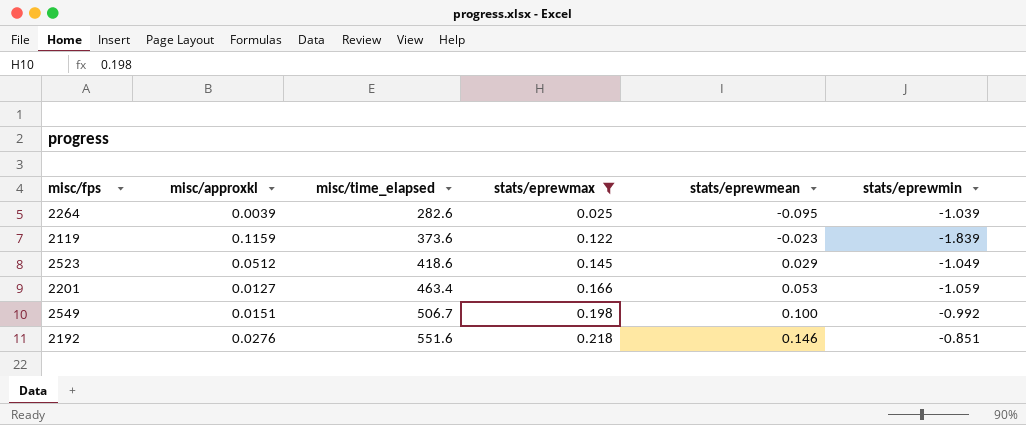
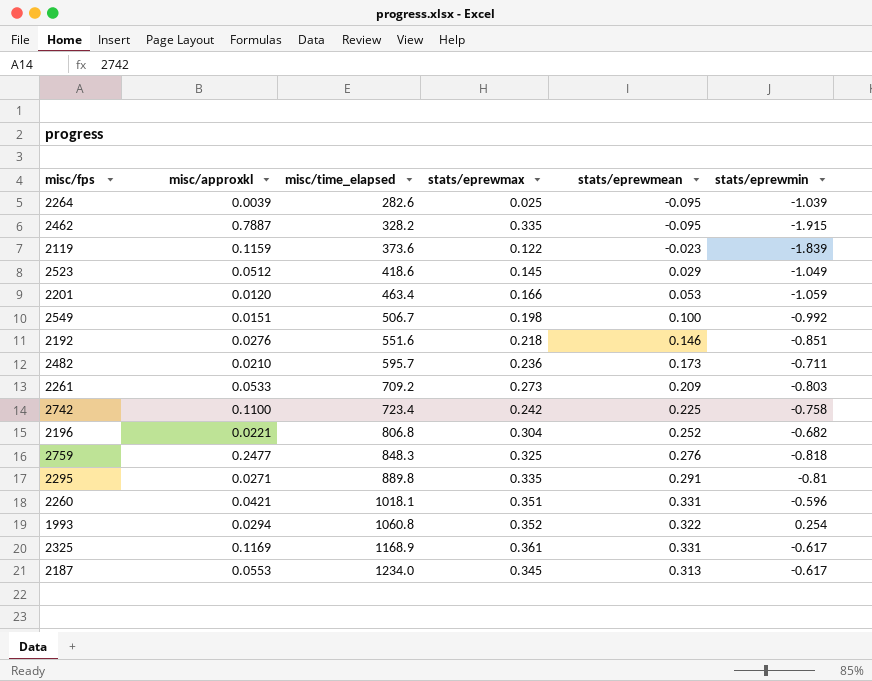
filter: stats/eprewmax <= 0.218 -> none
2201 | misc/approxkl: 0.0127 -> 0.0120

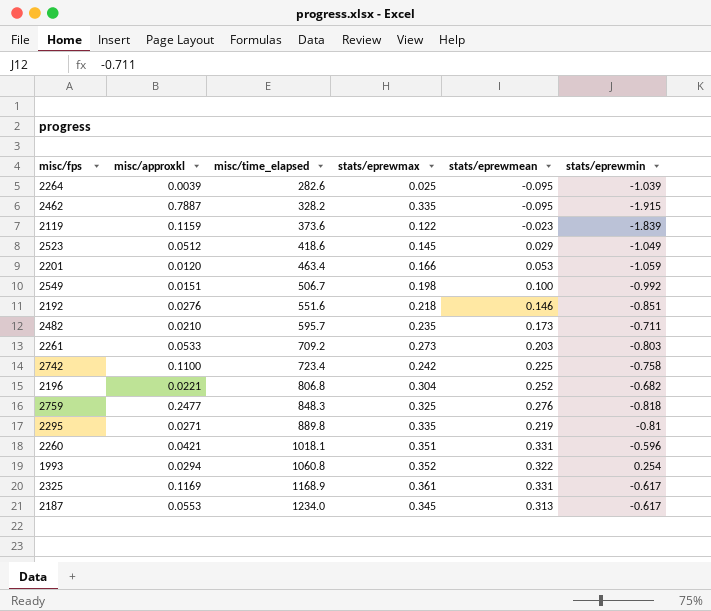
2482 | stats/eprewmax: 0.236 -> 0.235
2261 | stats/eprewmean: 0.209 -> 0.203
2295 | stats/eprewmean: 0.291 -> 0.219

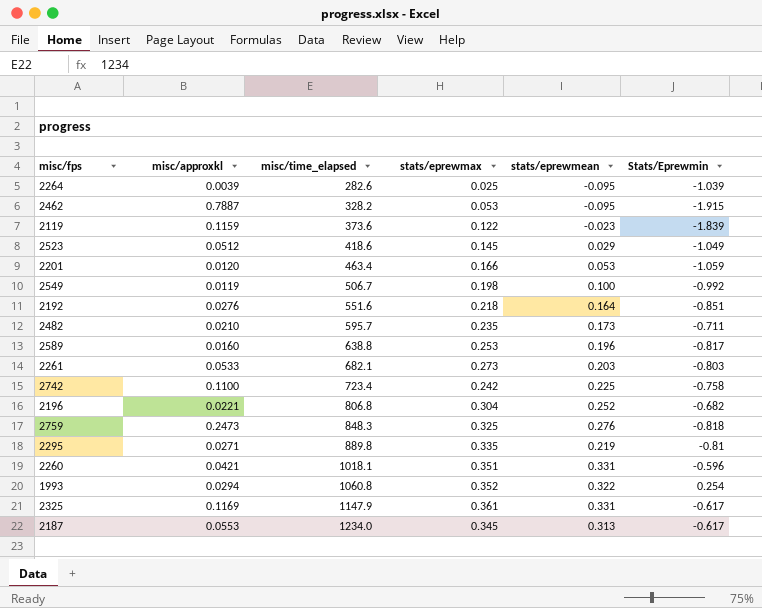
column name: stats/eprewmin -> Stats/Eprewmin
2462 | stats/eprewmax: 0.335 -> 0.053
2549 | misc/approxkl: 0.0151 -> 0.0119
2192 | stats/eprewmean: 0.146 -> 0.164
row 2589: none -> 0.0160 | 638.8 | 0.253 | 0.196 | -0.817
2261 | misc/time_elapsed: 709.2 -> 682.1
2759 | misc/approxkl: 0.2477 -> 0.2473
2325 | misc/time_elapsed: 1168.9 -> 1147.9

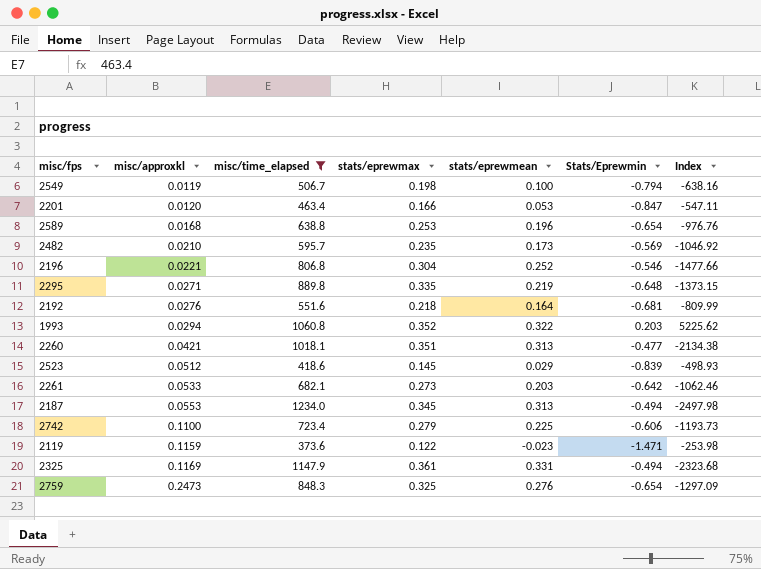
filter: none -> misc/time_elapsed >= 373.6
row order: misc/time_elapsed ascending -> misc/approxkl ascending
column Index | formula: none -> [misc/time_elapsed] / [Stats/Eprewmin]
2549 | Stats/Eprewmin: -0.992 -> -0.794
2201 | Stats/Eprewmin: -1.059 -> -0.847
2589 | misc/approxkl: 0.0160 -> 0.0168
2589 | Stats/Eprewmin: -0.817 -> -0.654
2482 | Stats/Eprewmin: -0.711 -> -0.569
2196 | Stats/Eprewmin: -0.682 -> -0.546
2295 | Stats/Eprewmin: -0.81 -> -0.648
2192 | Stats/Eprewmin: -0.851 -> -0.681
1993 | Stats/Eprewmin: 0.254 -> 0.203
2260 | stats/eprewmean: 0.331 -> 0.313
2260 | Stats/Eprewmin: -0.596 -> -0.477
2523 | Stats/Eprewmin: -1.049 -> -0.839
2261 | Stats/Eprewmin: -0.803 -> -0.642
2187 | Stats/Eprewmin: -0.617 -> -0.494
2742 | stats/eprewmax: 0.242 -> 0.279
2742 | Stats/Eprewmin: -0.758 -> -0.606
2119 | Stats/Eprewmin: -1.839 -> -1.471
2325 | Stats/Eprewmin: -0.617 -> -0.494
2759 | Stats/Eprewmin: -0.818 -> -0.654

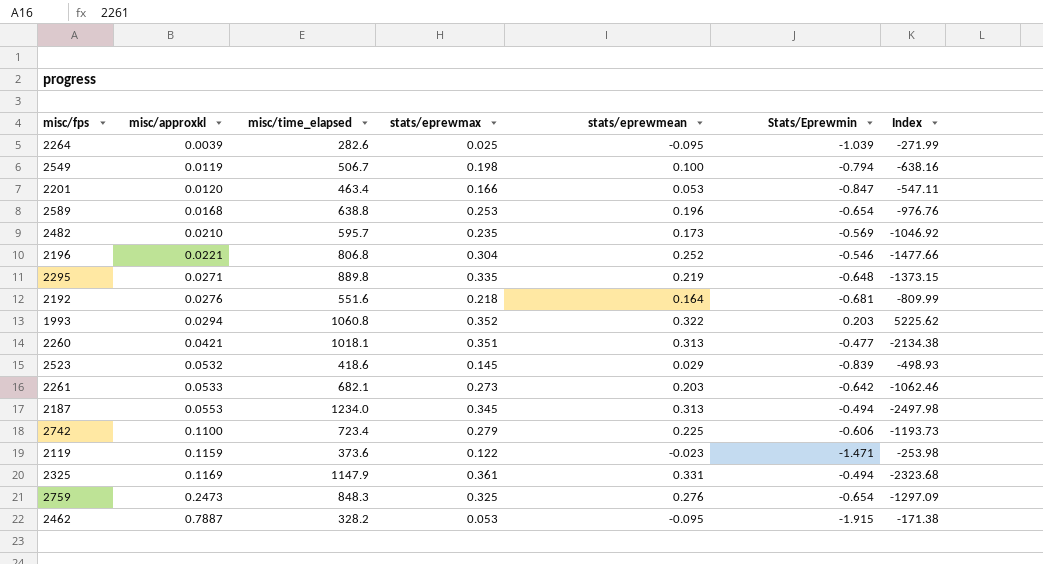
filter: misc/time_elapsed >= 373.6 -> none
2523 | misc/approxkl: 0.0512 -> 0.0532

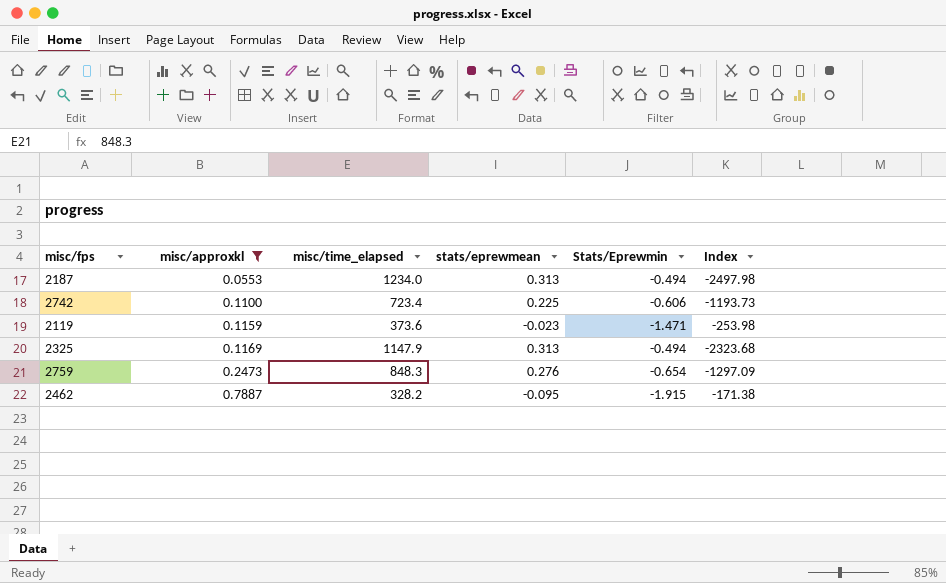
filter: none -> misc/approxkl >= 0.0553
column stats/eprewmax | position: 4 -> none
2325 | stats/eprewmean: 0.331 -> 0.313

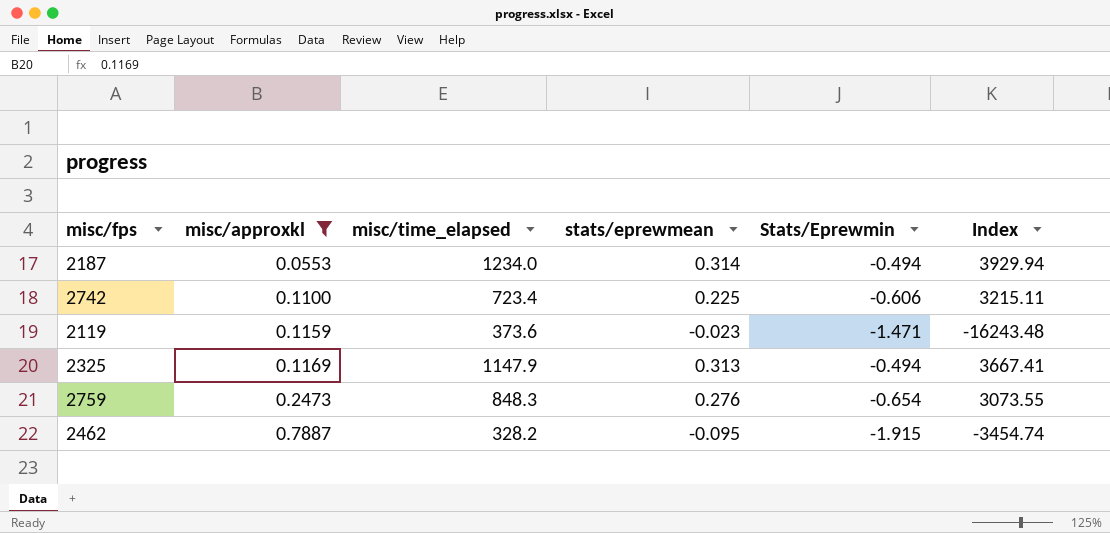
column Index | formula: [misc/time_elapsed] / [Stats/Eprewmin] -> [misc/time_elapsed] / [stats/eprewmean]
2187 | stats/eprewmean: 0.313 -> 0.314

